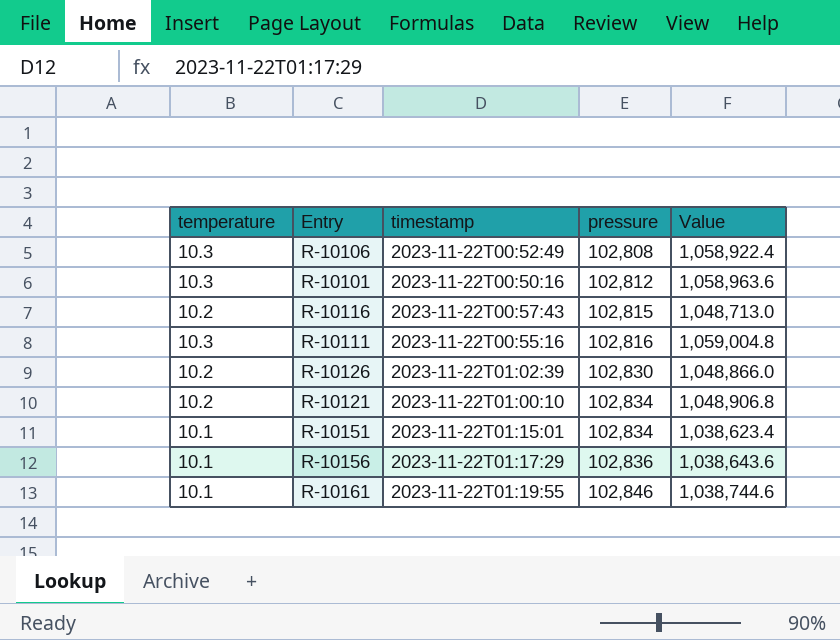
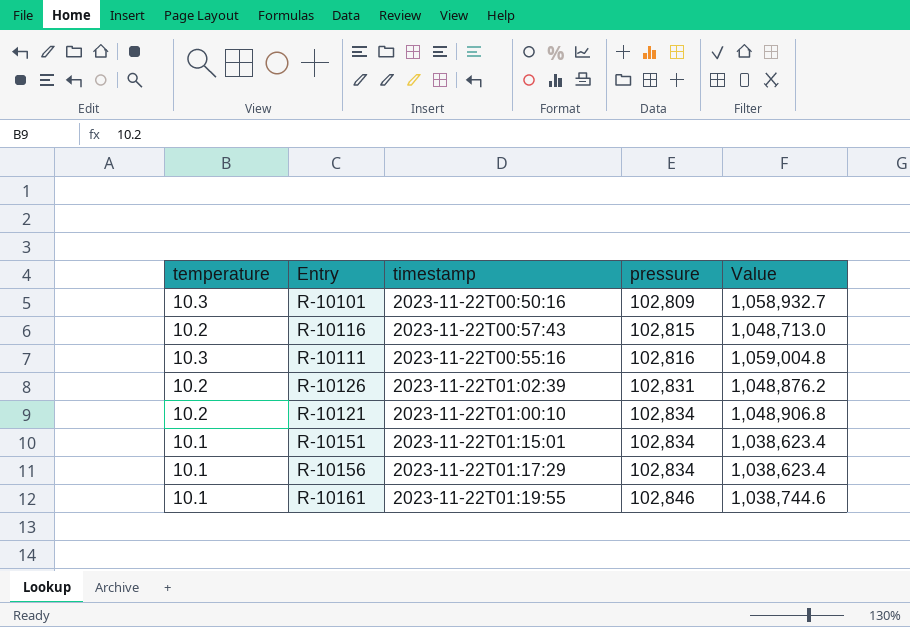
row R-10106: 10.3 | 2023-11-22T00:52:49 | 102,808 | 1,058,922.4 -> none
R-10101 | pressure: 102,812 -> 102,809
R-10101 | Value: 1,058,963.6 -> 1,058,932.7
R-10126 | pressure: 102,830 -> 102,831
R-10126 | Value: 1,048,866.0 -> 1,048,876.2
R-10156 | pressure: 102,836 -> 102,834
R-10156 | Value: 1,038,643.6 -> 1,038,623.4

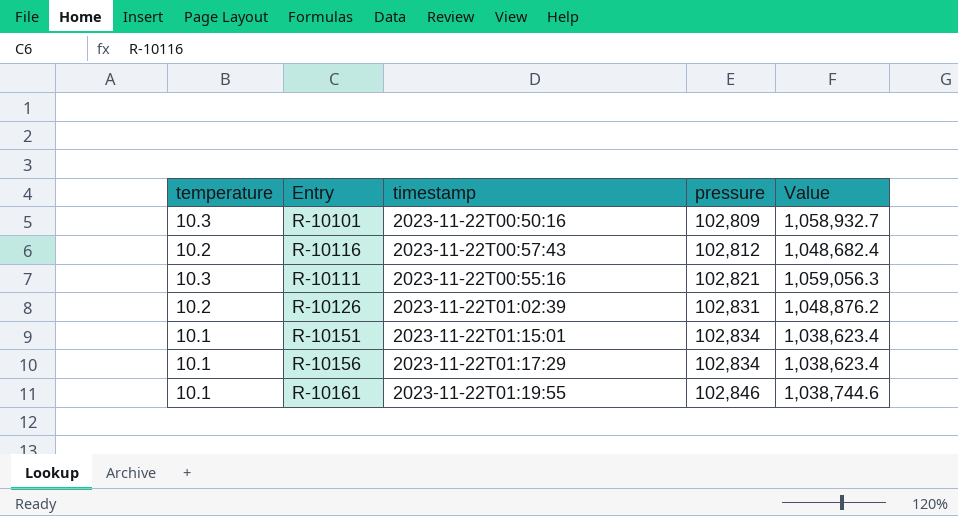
row R-10121: 10.2 | 2023-11-22T01:00:10 | 102,834 | 1,048,906.8 -> none
R-10116 | pressure: 102,815 -> 102,812
R-10116 | Value: 1,048,713.0 -> 1,048,682.4
R-10111 | pressure: 102,816 -> 102,821
R-10111 | Value: 1,059,004.8 -> 1,059,056.3

